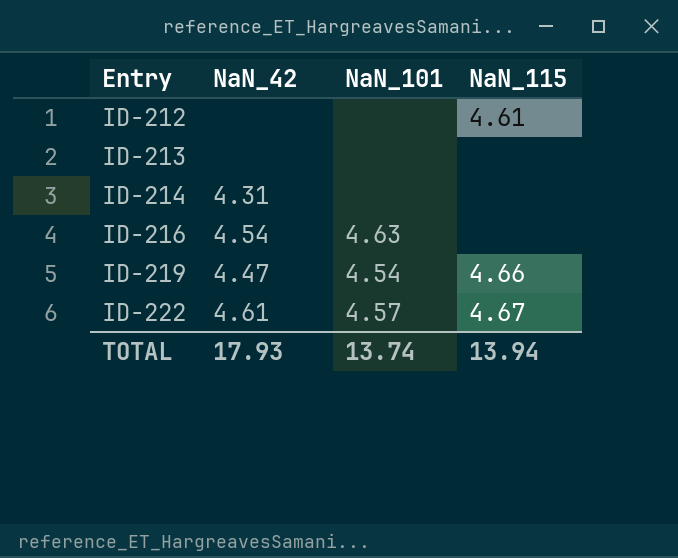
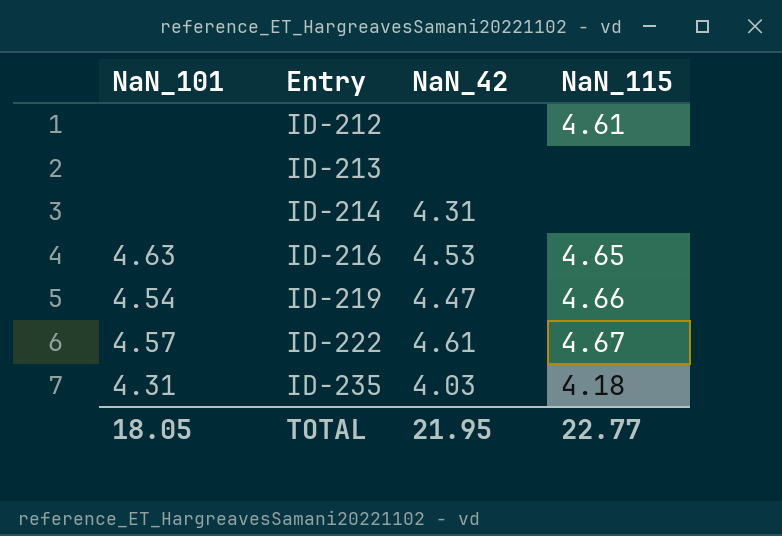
column NaN_101 | position: 3 -> 1
ID-216 | NaN_42: 4.54 -> 4.53
ID-216 | NaN_115: none -> 4.65
row ID-235: none -> 4.31 | 4.03 | 4.18
TOTAL | NaN_101: 13.74 -> 18.05
TOTAL | NaN_42: 17.93 -> 21.95
TOTAL | NaN_115: 13.94 -> 22.77

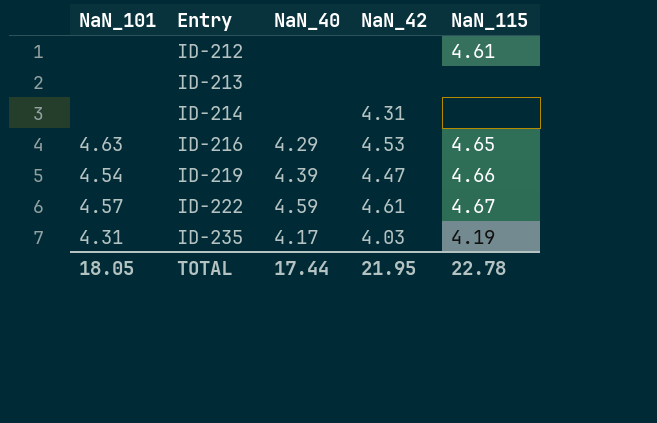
column NaN_40 | position: none -> 3
ID-235 | NaN_115: 4.18 -> 4.19
TOTAL | NaN_115: 22.77 -> 22.78

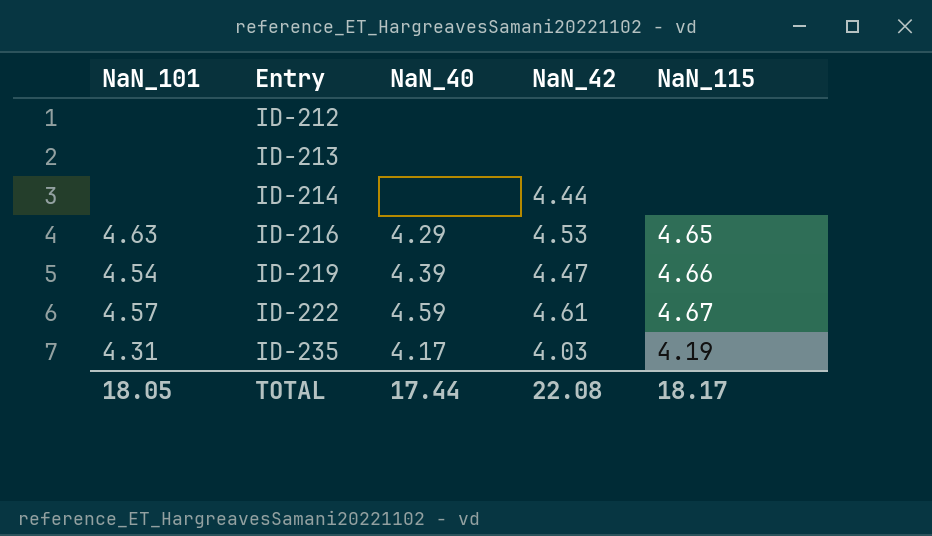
ID-212 | NaN_115: 4.61 -> none
ID-214 | NaN_42: 4.31 -> 4.44
TOTAL | NaN_42: 21.95 -> 22.08
TOTAL | NaN_115: 22.78 -> 18.17

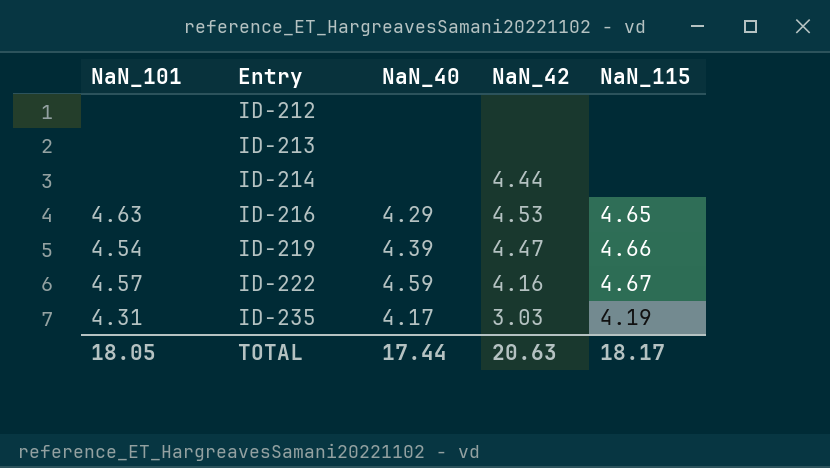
ID-222 | NaN_42: 4.61 -> 4.16
ID-235 | NaN_42: 4.03 -> 3.03
TOTAL | NaN_42: 22.08 -> 20.63

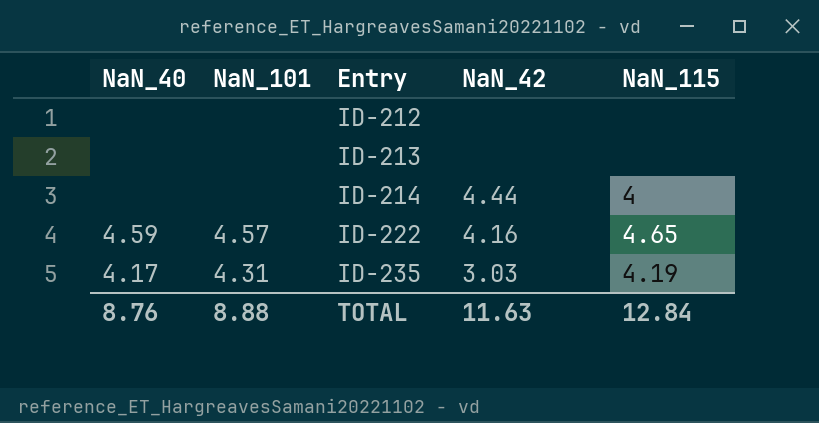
column NaN_40 | position: 3 -> 1
row ID-216: 4.63 | 4.29 | 4.53 | 4.65 -> none
row ID-219: 4.54 | 4.39 | 4.47 | 4.66 -> none
ID-214 | NaN_115: none -> 4
ID-222 | NaN_115: 4.67 -> 4.65
TOTAL | NaN_40: 17.44 -> 8.76
TOTAL | NaN_101: 18.05 -> 8.88
TOTAL | NaN_42: 20.63 -> 11.63
TOTAL | NaN_115: 18.17 -> 12.84

